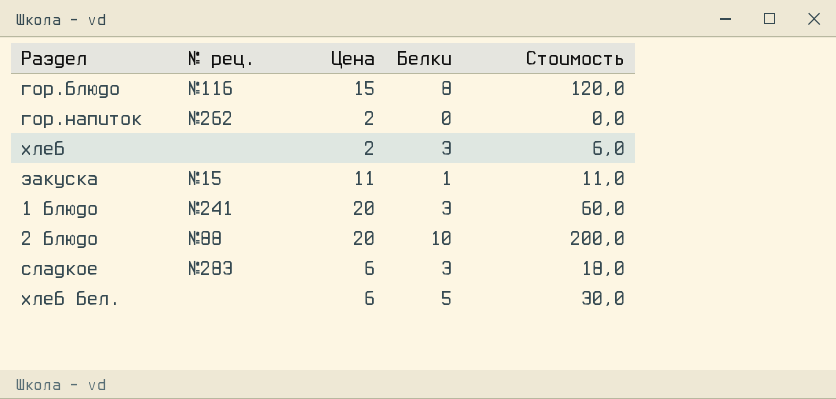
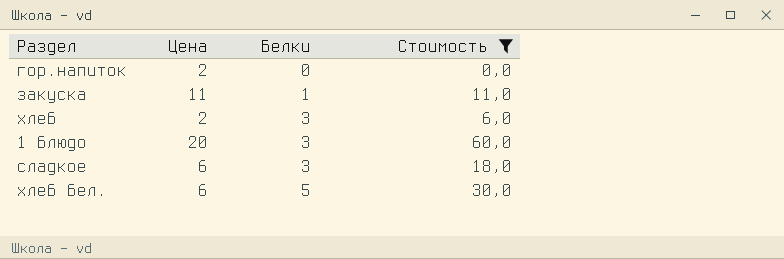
filter: none -> Стоимость <= 60,0
row order: none -> Белки ascending
column № рец. | position: 2 -> none

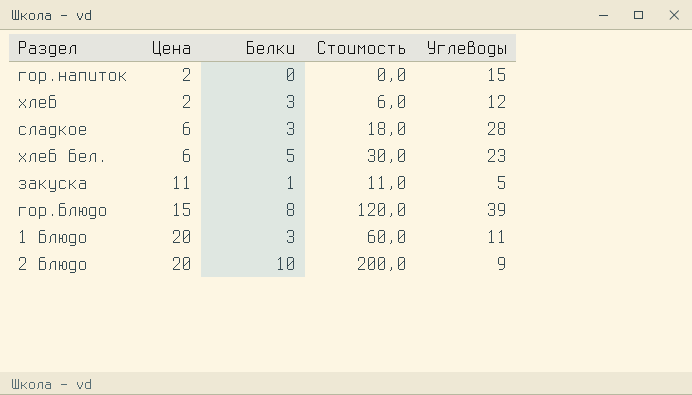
filter: Стоимость <= 60,0 -> none
row order: Белки ascending -> Цена ascending
column Углеводы | position: none -> 5

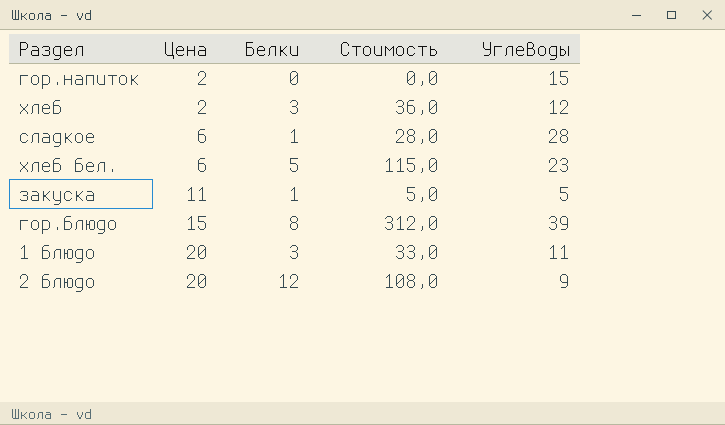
column Стоимость | formula: [Цена] * [Белки] -> [Белки] * [Углеводы]
сладкое | Белки: 3 -> 1
2 блюдо | Белки: 10 -> 12

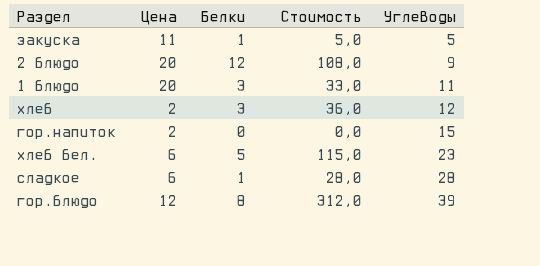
row order: Цена ascending -> Углеводы ascending
гор.блюдо | Цена: 15 -> 12

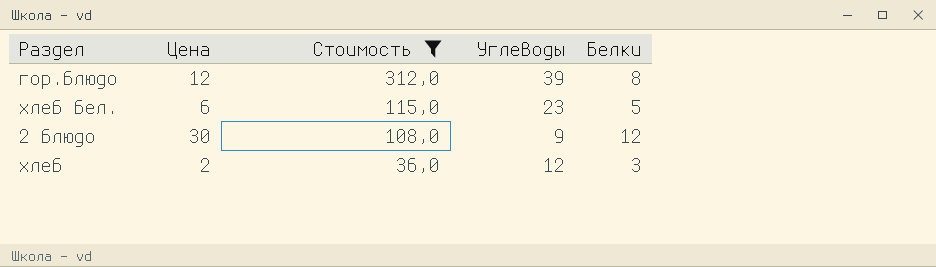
filter: none -> Стоимость >= 36,0
row order: Углеводы ascending -> Стоимость descending
column Белки | position: 3 -> 5
2 блюдо | Цена: 20 -> 30

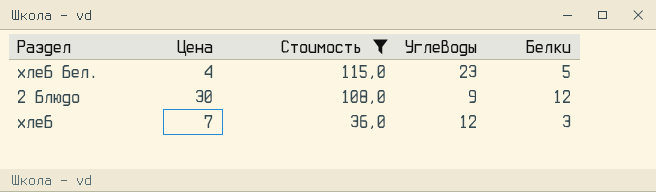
row гор.блюдо: 12 | 312,0 | 39 | 8 -> none
хлеб бел. | Цена: 6 -> 4
хлеб | Цена: 2 -> 7

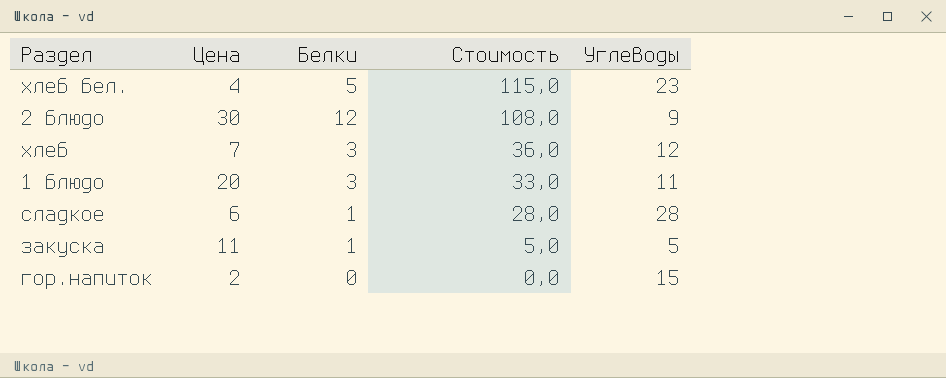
filter: Стоимость >= 36,0 -> none
column Белки | position: 5 -> 3

